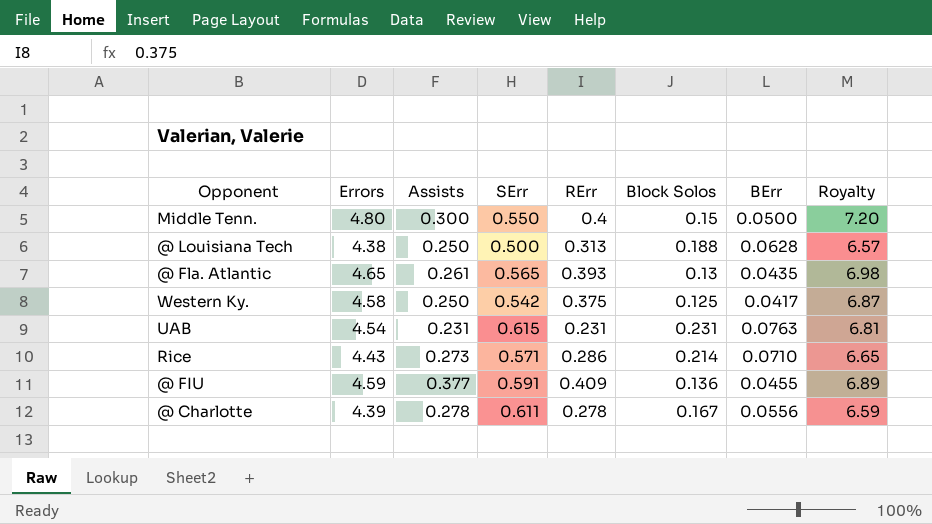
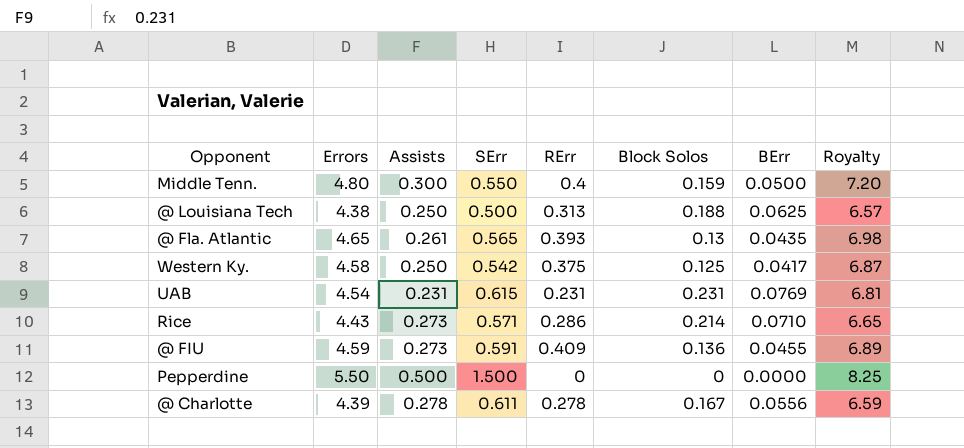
Middle Tenn. | Block Solos: 0.15 -> 0.159
@ Louisiana Tech | BErr: 0.0628 -> 0.0625
UAB | BErr: 0.0763 -> 0.0769
@ FIU | Assists: 0.377 -> 0.273
row Pepperdine: none -> 5.50 | 0.500 | 1.500 | 0 | 0 | 0.0000 | 8.25

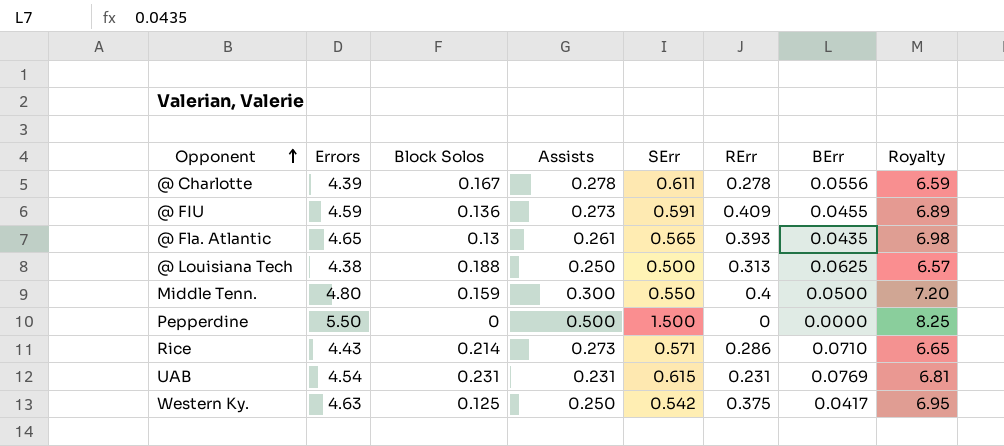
row order: none -> Opponent ascending
column Block Solos | position: 6 -> 3
Western Ky. | Errors: 4.58 -> 4.63
Western Ky. | Royalty: 6.87 -> 6.95

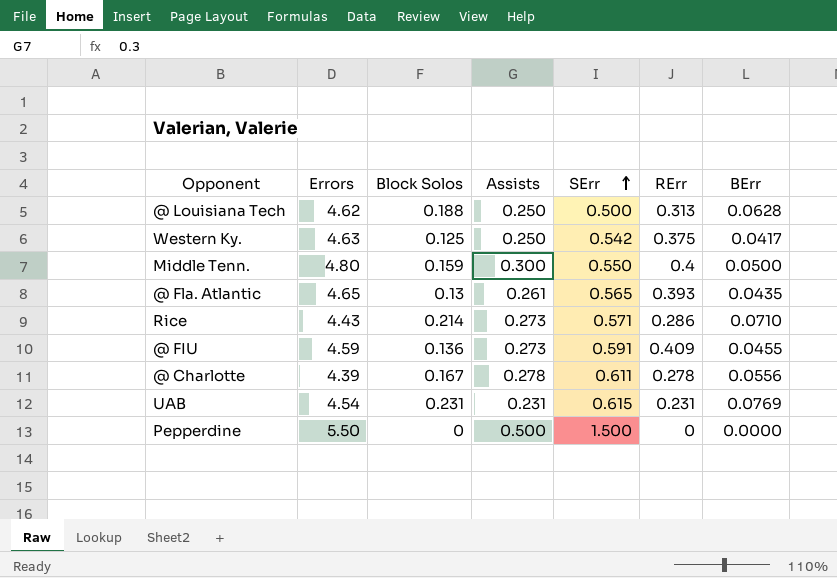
row order: Opponent ascending -> SErr ascending
column Royalty | formula: [Errors] * 1.5 -> none
@ Louisiana Tech | Errors: 4.38 -> 4.62
@ Louisiana Tech | BErr: 0.0625 -> 0.0628

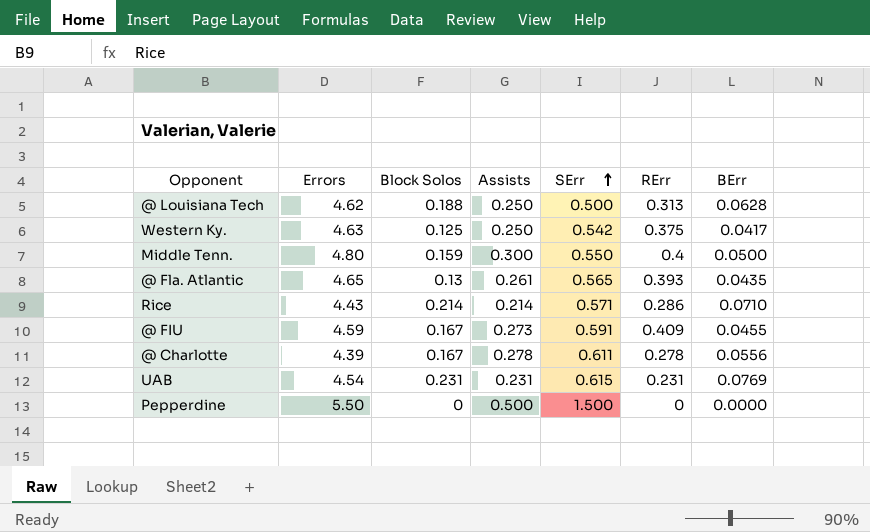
Rice | Assists: 0.273 -> 0.214
@ FIU | Block Solos: 0.136 -> 0.167

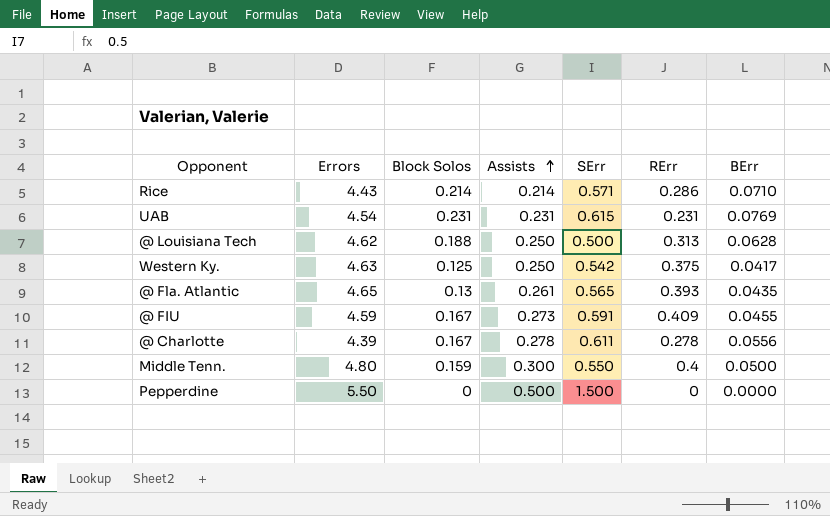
row order: SErr ascending -> Assists ascending

